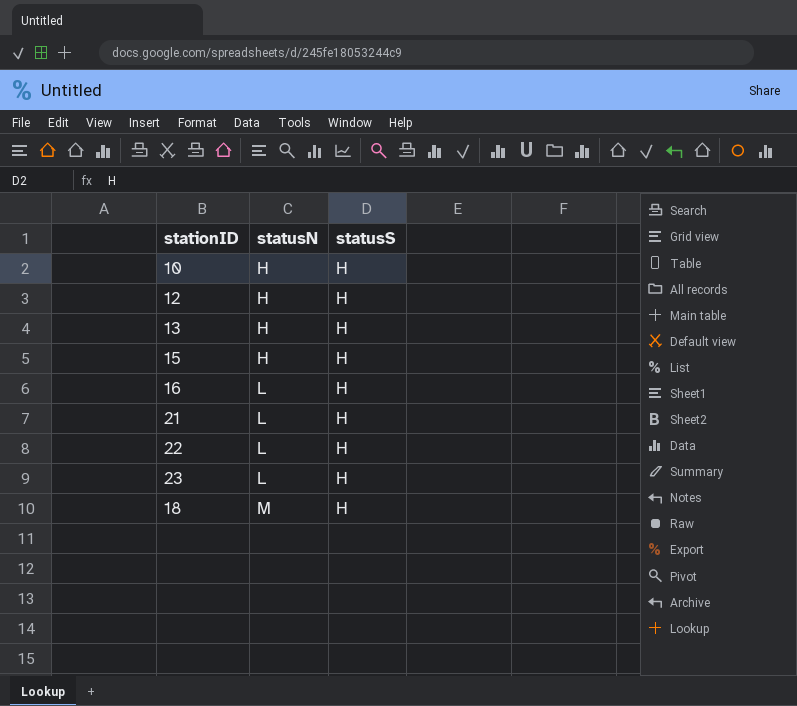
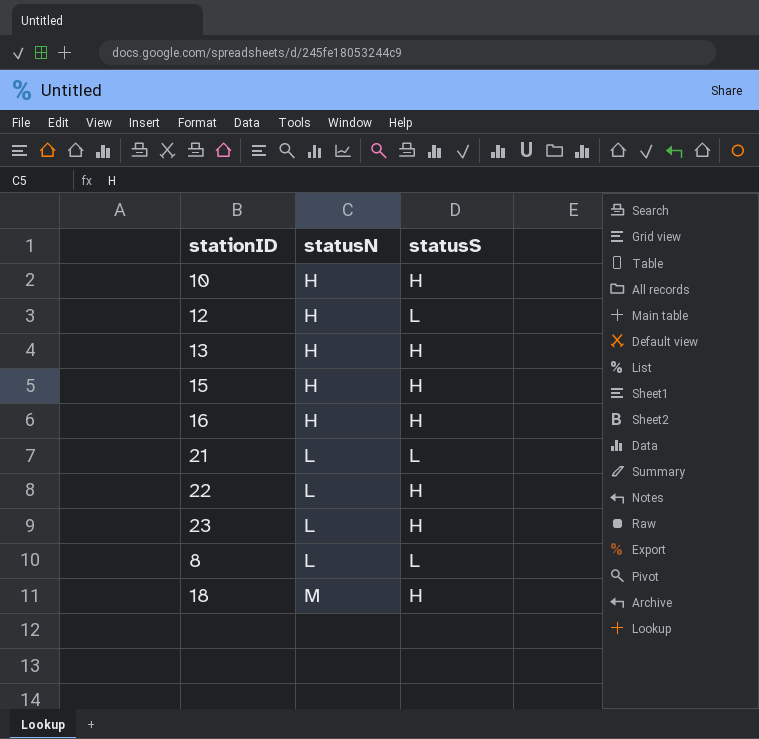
12 | statusS: H -> L
16 | statusN: L -> H
21 | statusS: H -> L
row 8: none -> L | L

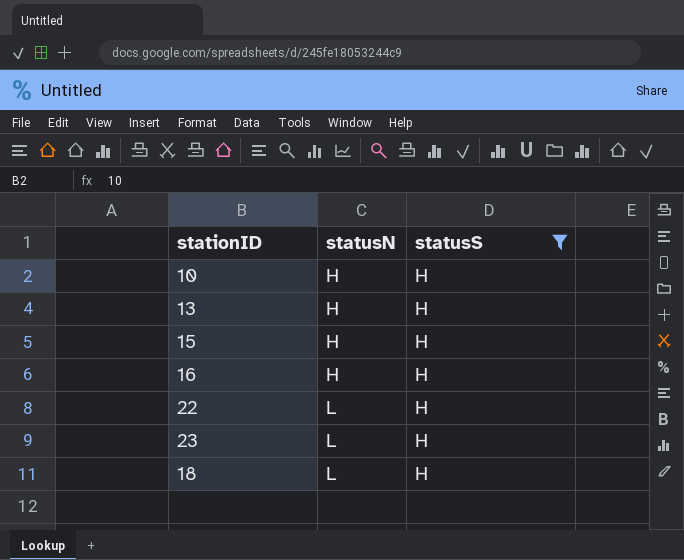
filter: none -> statusS = H
18 | statusN: M -> L

